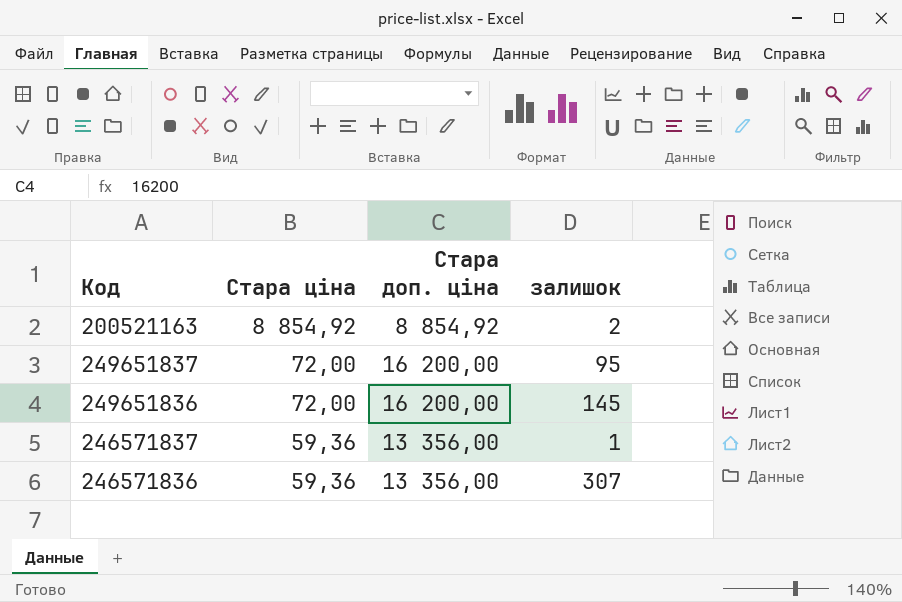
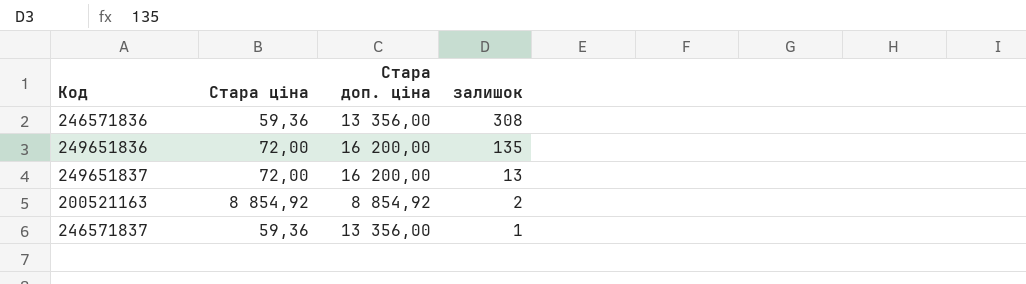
row order: Стара ціна descending -> залишок descending
246571836 | залишок: 307 -> 308
249651836 | залишок: 145 -> 135
249651837 | залишок: 95 -> 13

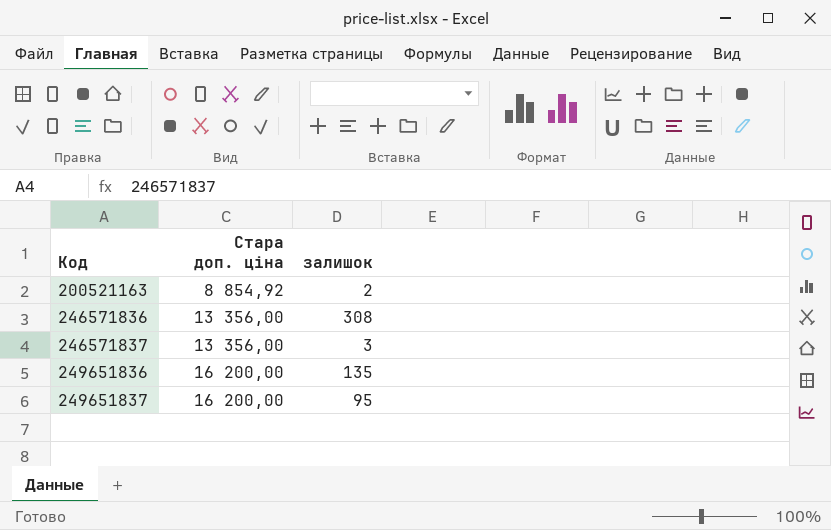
row order: залишок descending -> Код ascending
column Стара ціна | position: 2 -> none
246571837 | залишок: 1 -> 3
249651837 | залишок: 13 -> 95

